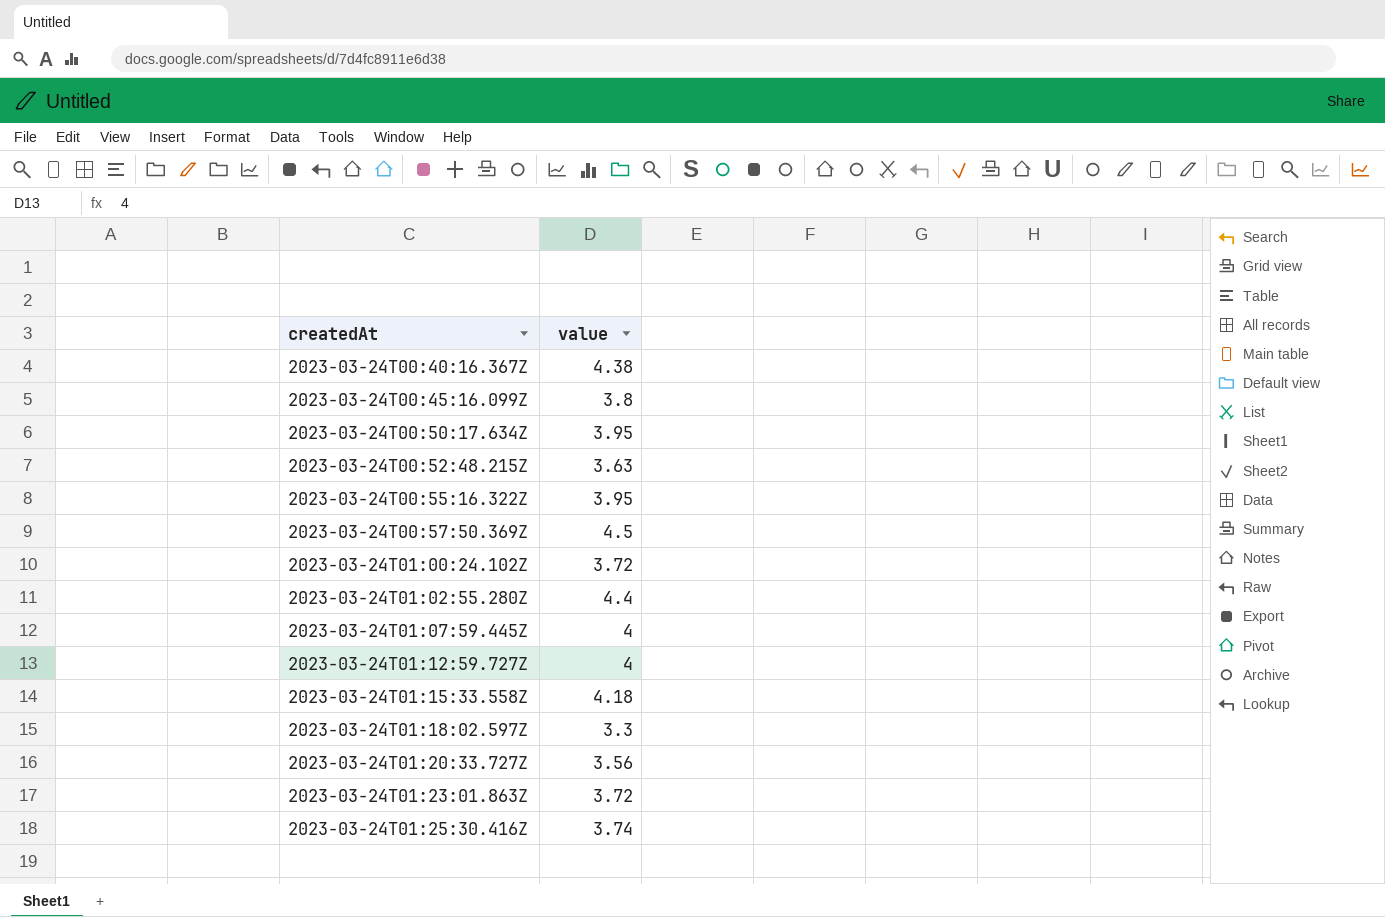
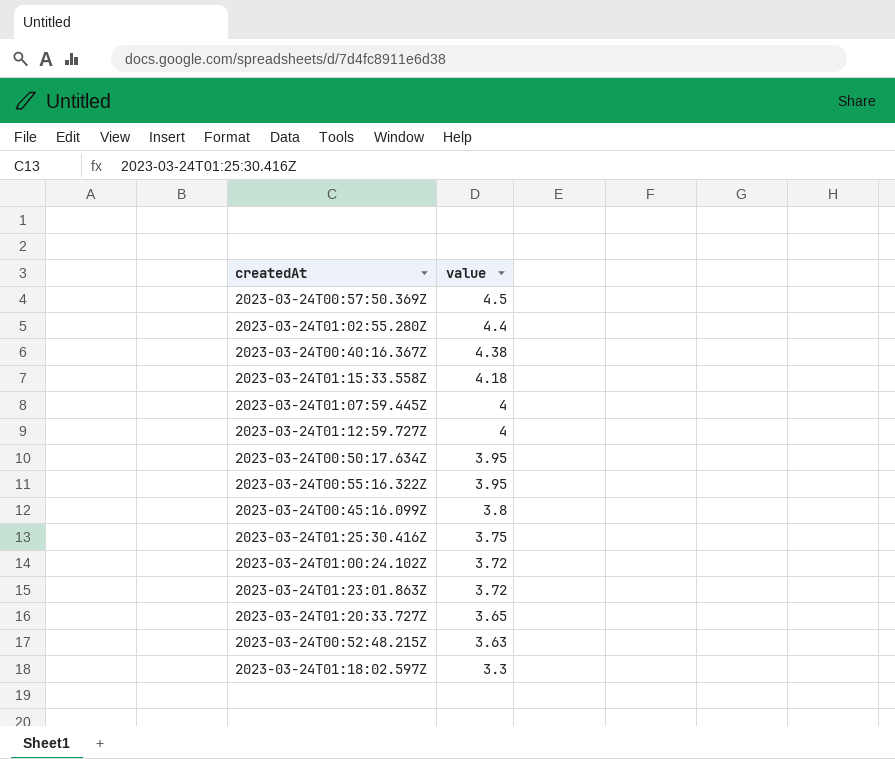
row order: createdAt ascending -> value descending
2023-03-24T01:25:30.416Z | value: 3.74 -> 3.75
2023-03-24T01:20:33.727Z | value: 3.56 -> 3.65

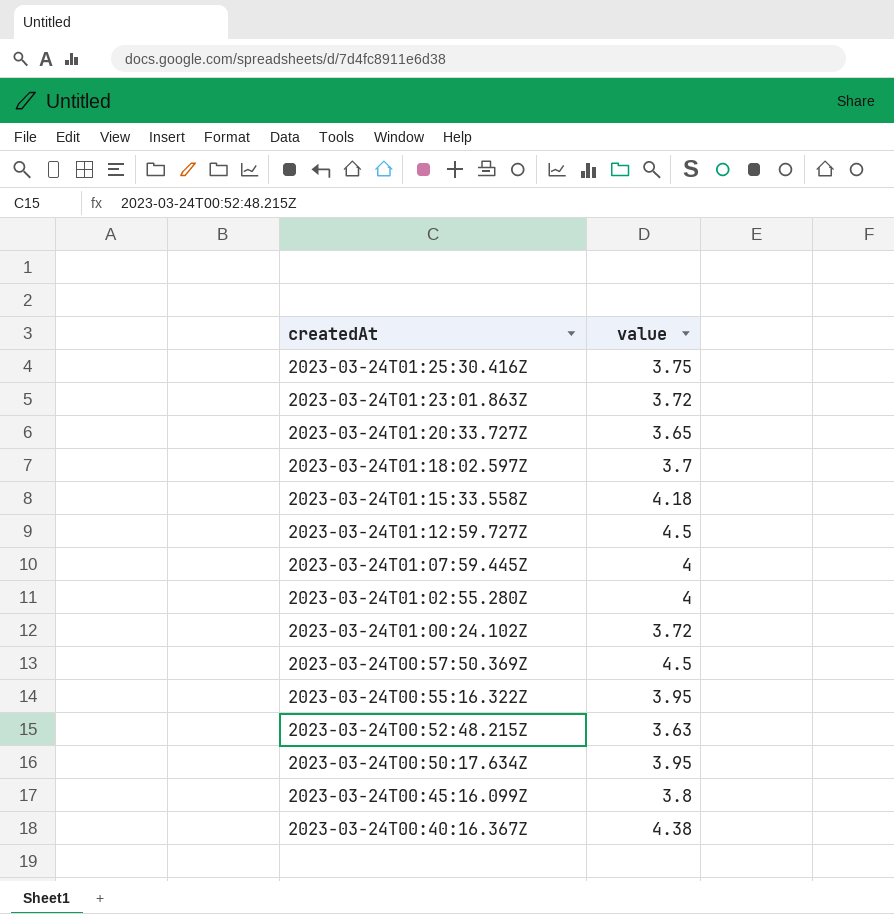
row order: value descending -> createdAt descending
2023-03-24T01:18:02.597Z | value: 3.3 -> 3.7
2023-03-24T01:12:59.727Z | value: 4 -> 4.5
2023-03-24T01:02:55.280Z | value: 4.4 -> 4

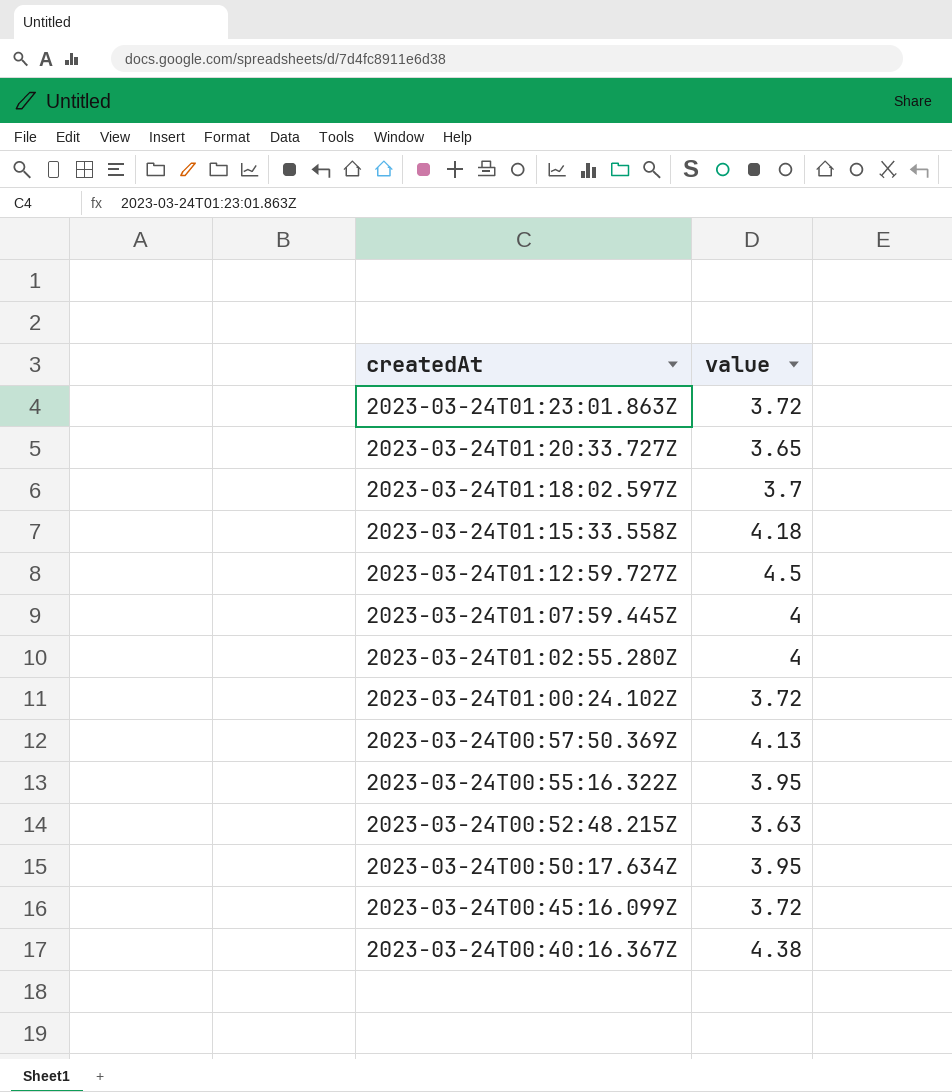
row 2023-03-24T01:25:30.416Z: 3.75 -> none
2023-03-24T00:57:50.369Z | value: 4.5 -> 4.13
2023-03-24T00:45:16.099Z | value: 3.8 -> 3.72

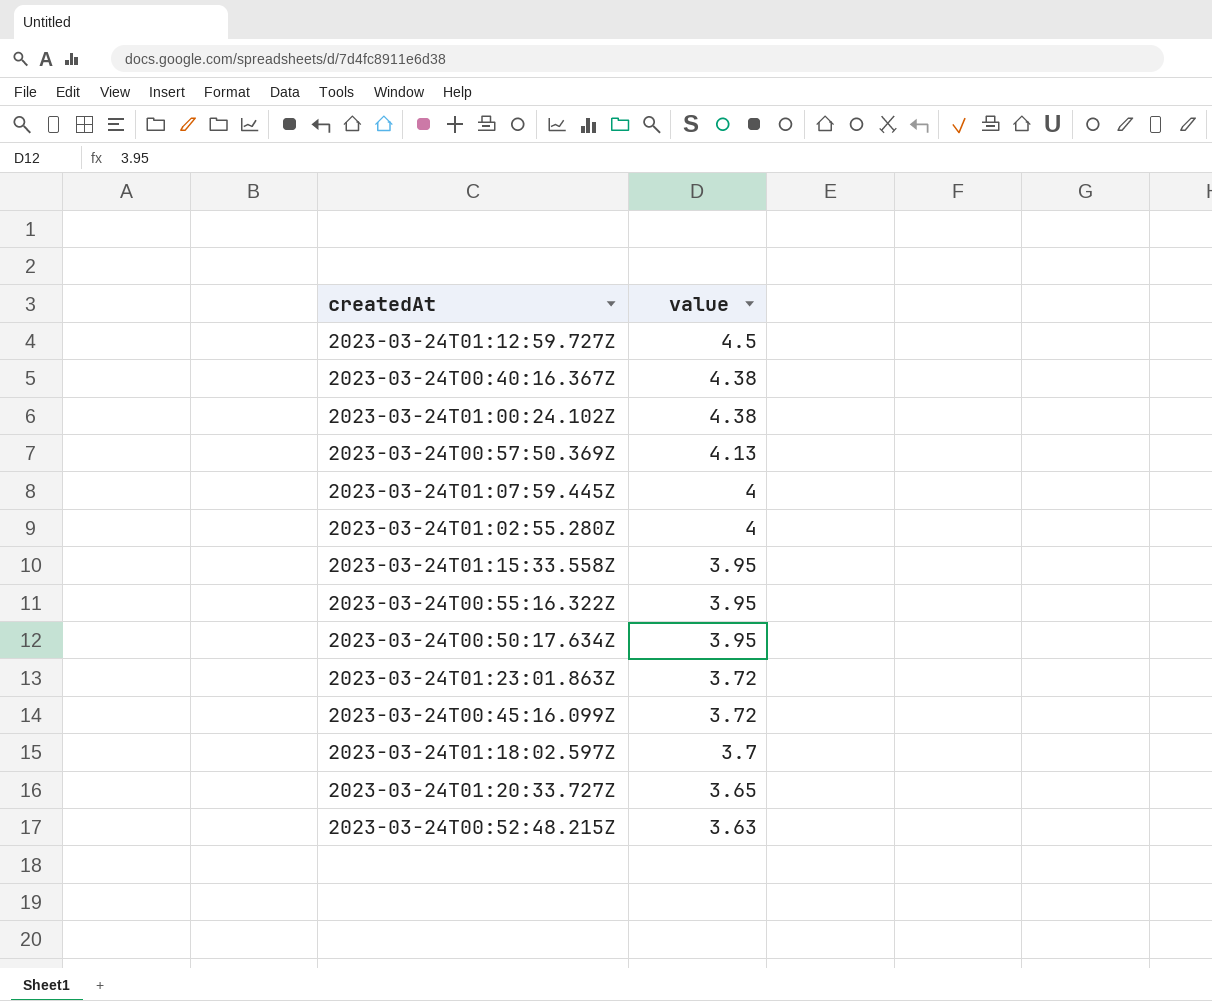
row order: createdAt descending -> value descending
2023-03-24T01:00:24.102Z | value: 3.72 -> 4.38
2023-03-24T01:15:33.558Z | value: 4.18 -> 3.95

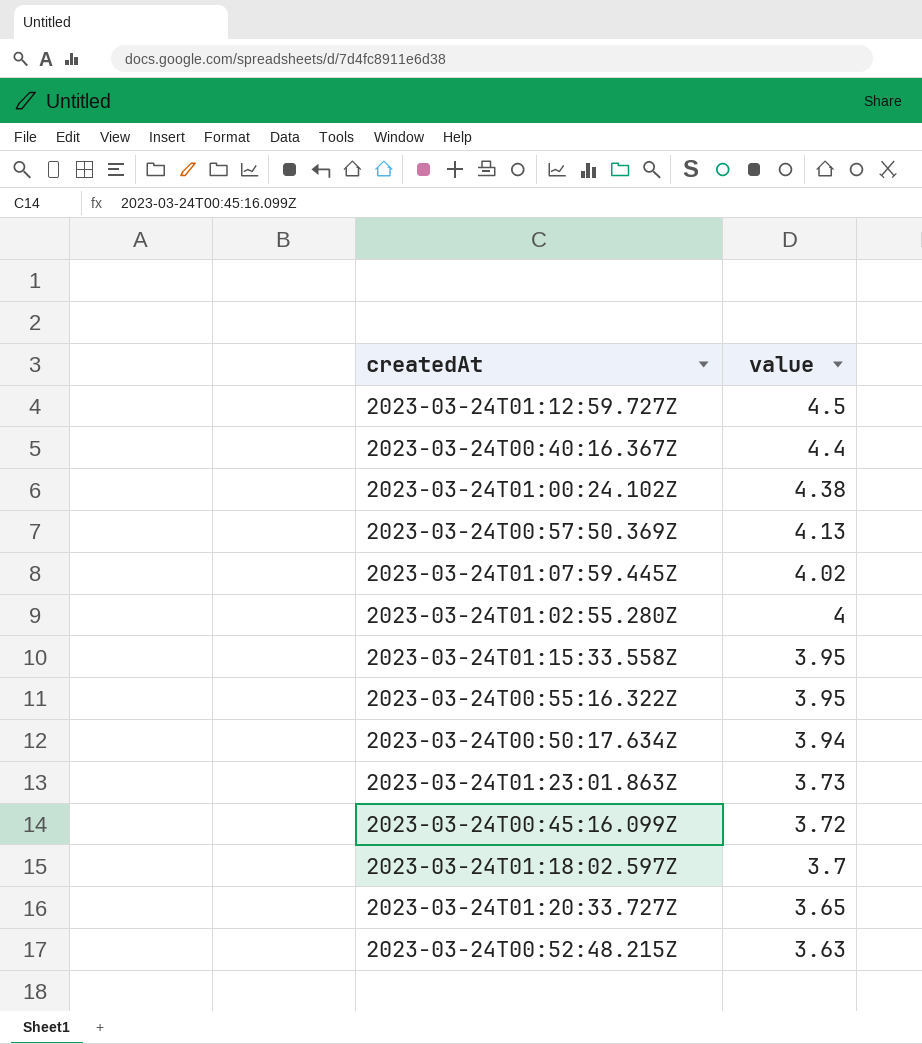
2023-03-24T00:40:16.367Z | value: 4.38 -> 4.4
2023-03-24T01:07:59.445Z | value: 4 -> 4.02
2023-03-24T00:50:17.634Z | value: 3.95 -> 3.94
2023-03-24T01:23:01.863Z | value: 3.72 -> 3.73

